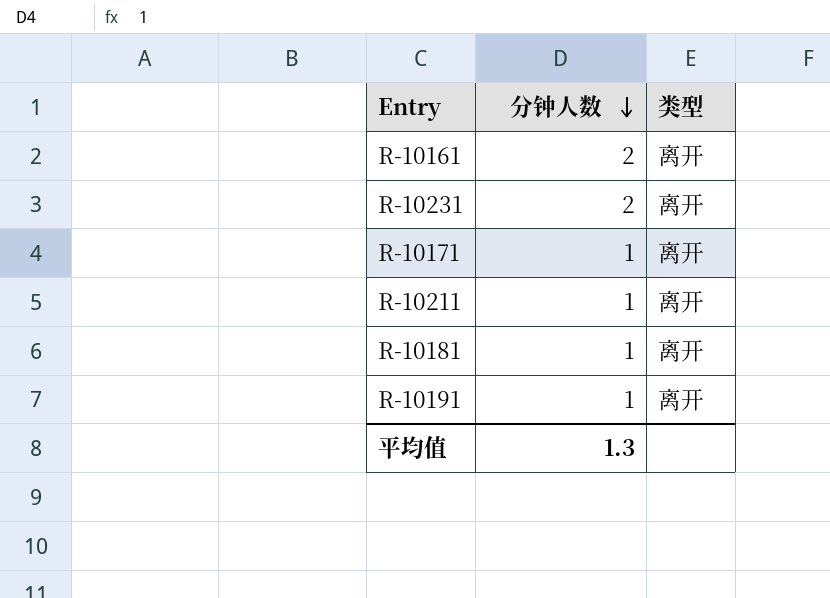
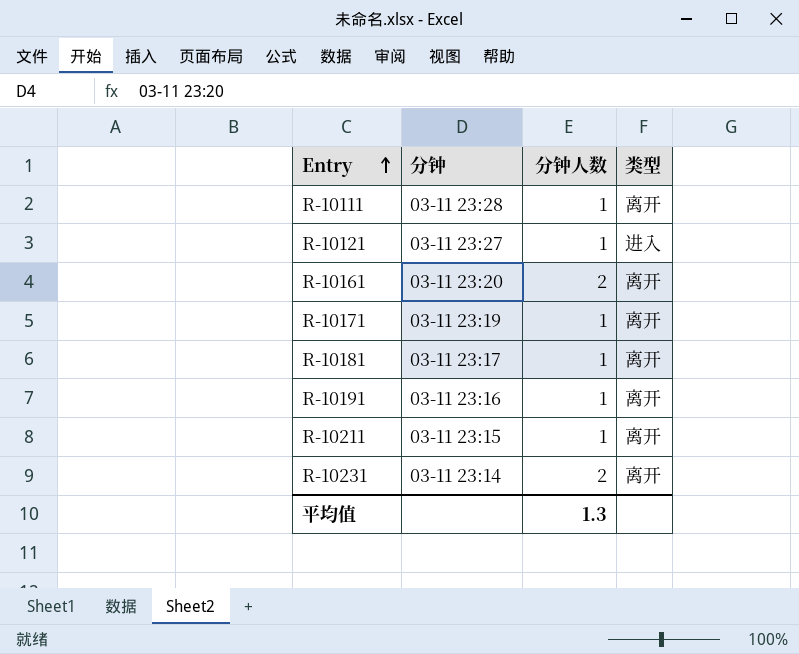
row order: 分钟人数 descending -> Entry ascending
column 分钟 | position: none -> 2
row R-10111: none -> 03-11 23:28 | 1 | 离开
row R-10121: none -> 03-11 23:27 | 1 | 进入

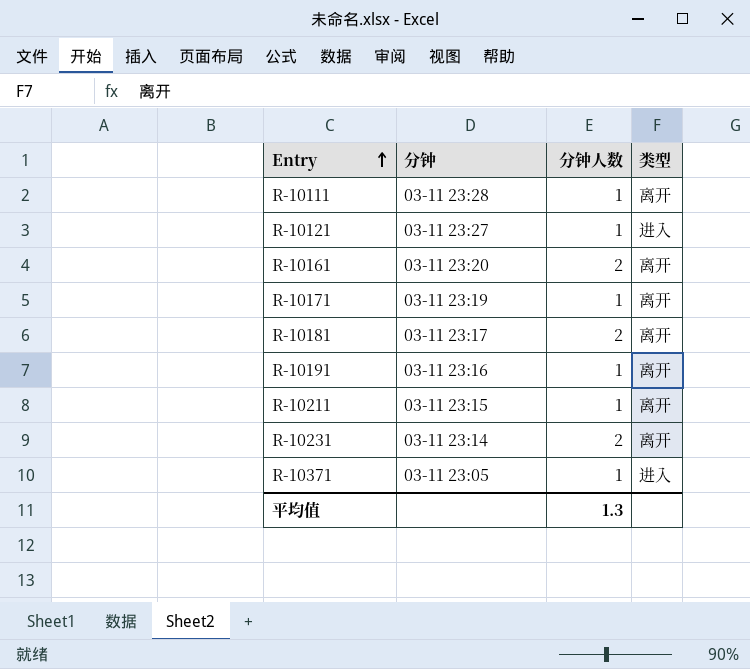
R-10181 | 分钟人数: 1 -> 2
row R-10371: none -> 03-11 23:05 | 1 | 进入

